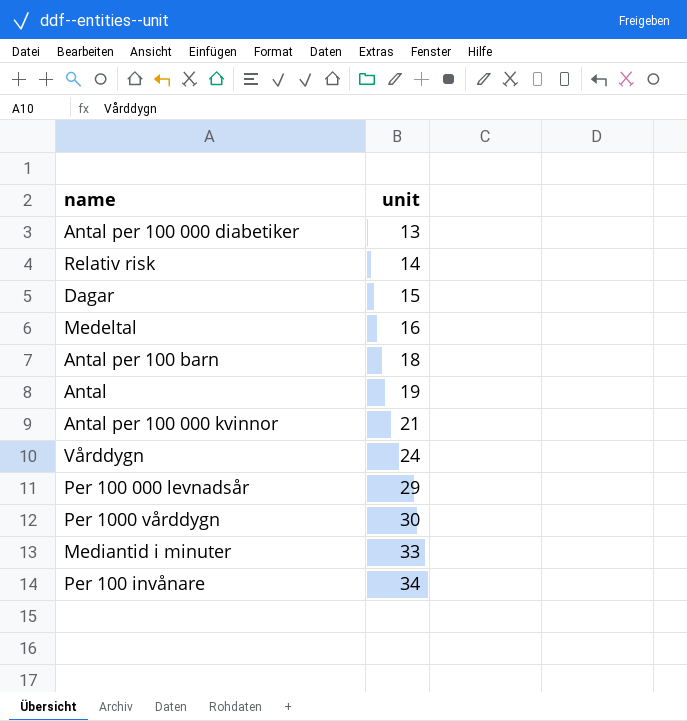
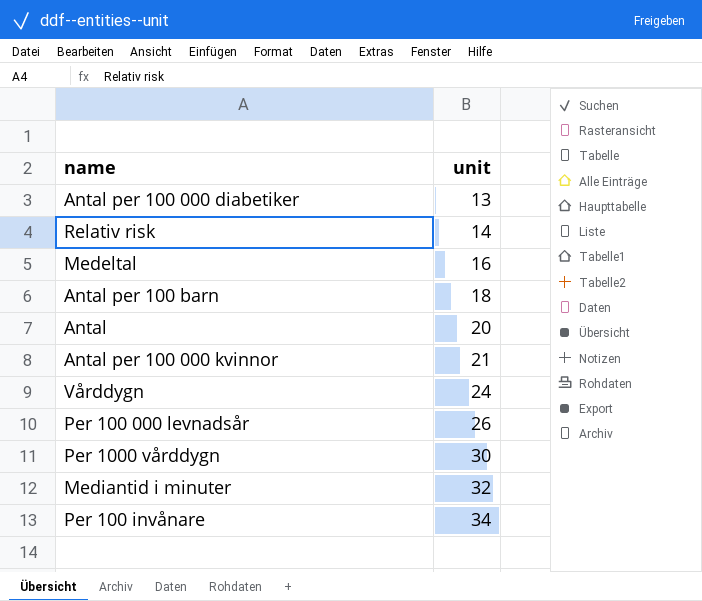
row Dagar: 15 -> none
Antal | unit: 19 -> 20
Per 100 000 levnadsår | unit: 29 -> 26
Mediantid i minuter | unit: 33 -> 32

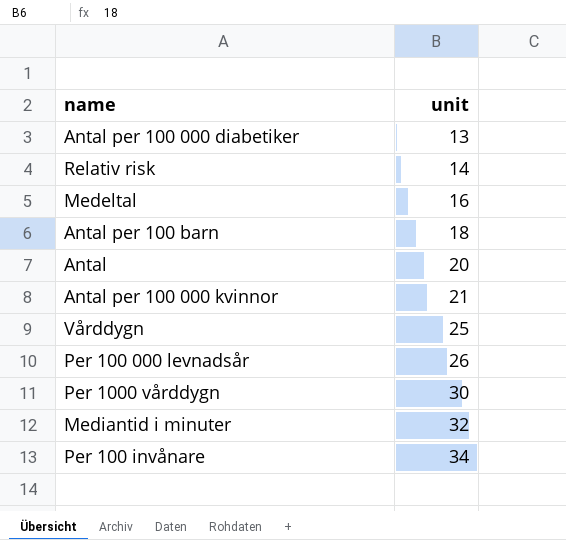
Vårddygn | unit: 24 -> 25

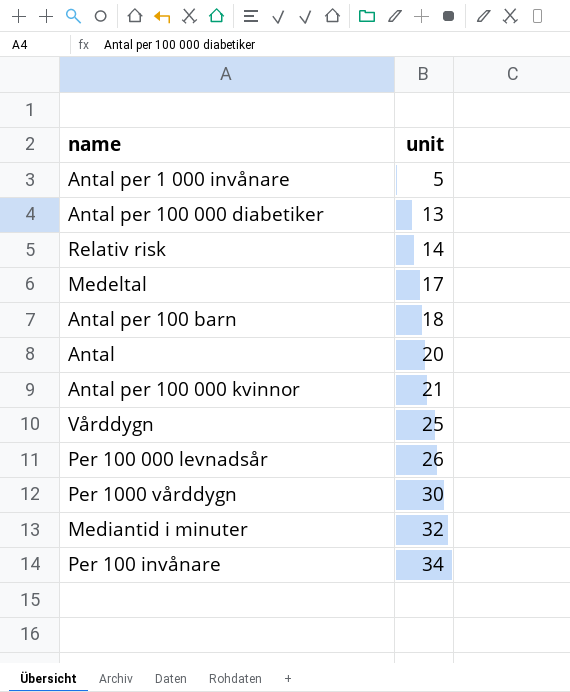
row Antal per 1 000 invånare: none -> 5
Medeltal | unit: 16 -> 17

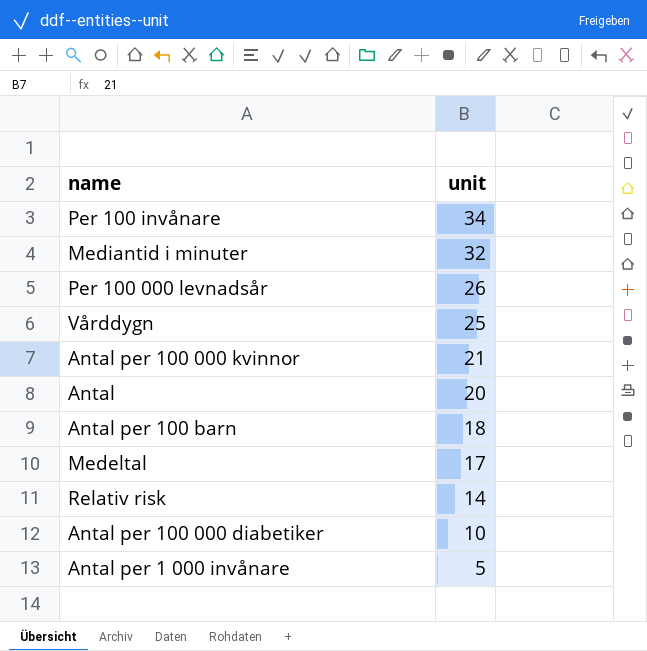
row order: unit ascending -> unit descending
row Per 1000 vårddygn: 30 -> none
Antal per 100 000 diabetiker | unit: 13 -> 10

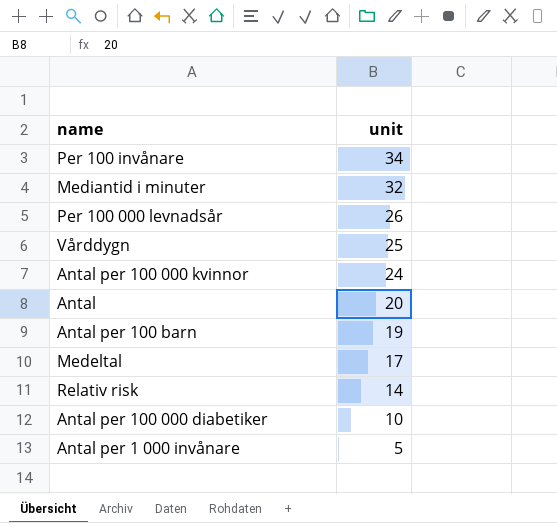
Antal per 100 000 kvinnor | unit: 21 -> 24
Antal per 100 barn | unit: 18 -> 19

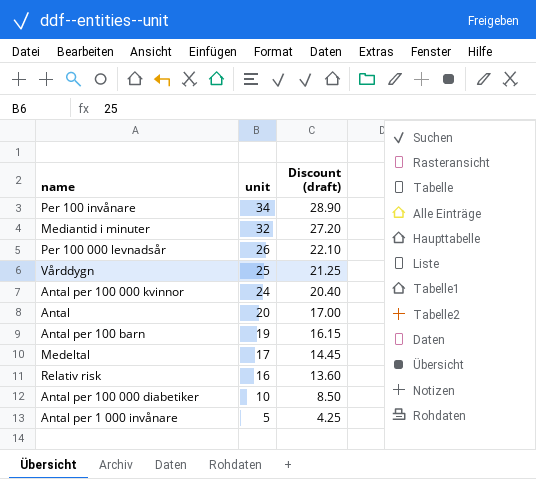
column Discount (draft) | formula: none -> [unit] * 0.85
Relativ risk | unit: 14 -> 16

